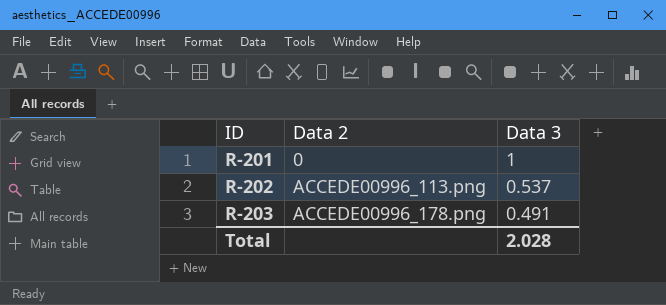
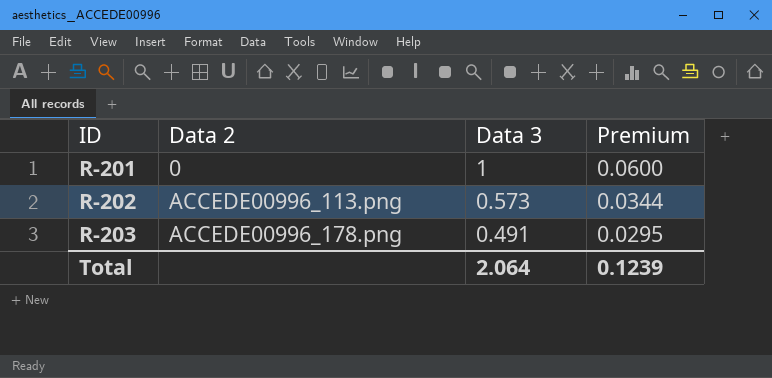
column Premium | formula: none -> [Data 3] * 0.06
R-202 | Data 3: 0.537 -> 0.573
Total | Data 3: 2.028 -> 2.064

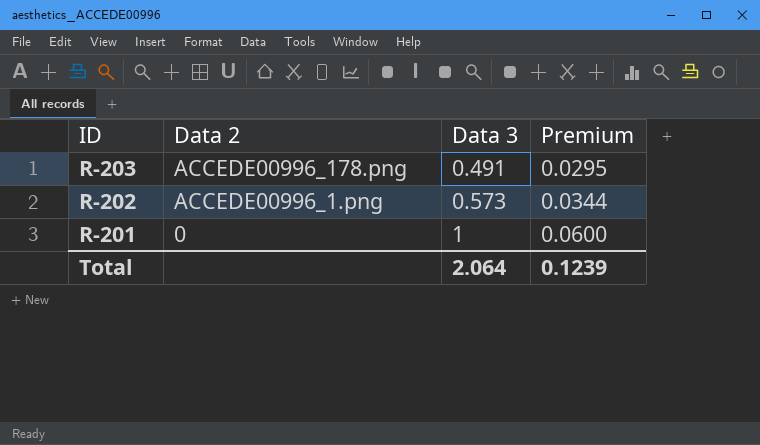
row order: ID ascending -> ID descending
R-202 | Data 2: ACCEDE00996_113.png -> ACCEDE00996_1.png

